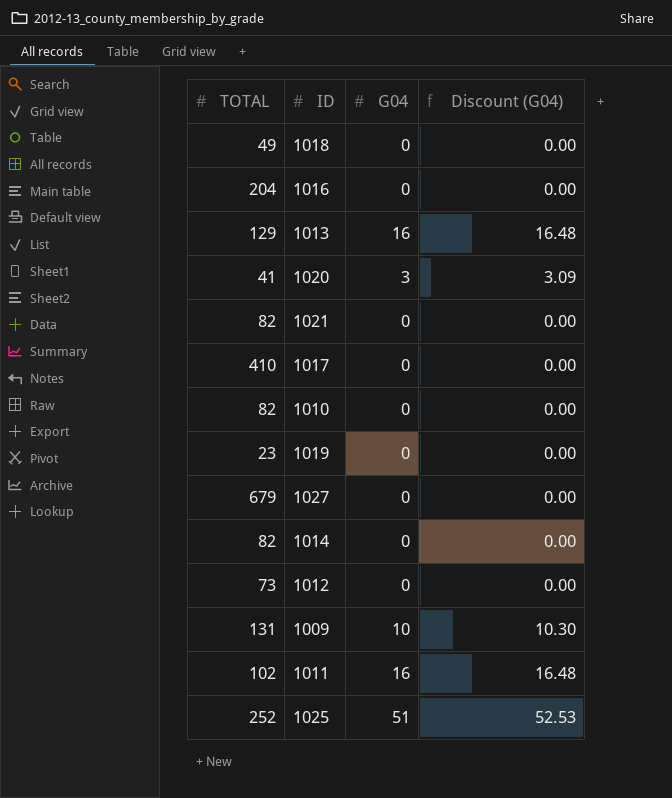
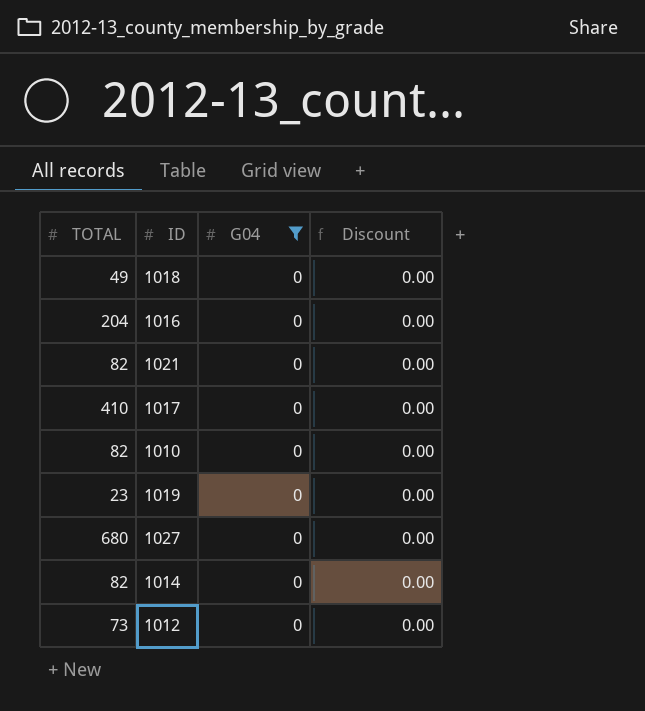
filter: none -> G04 = 0
column name: Discount (G04) -> Discount
1027 | TOTAL: 679 -> 680

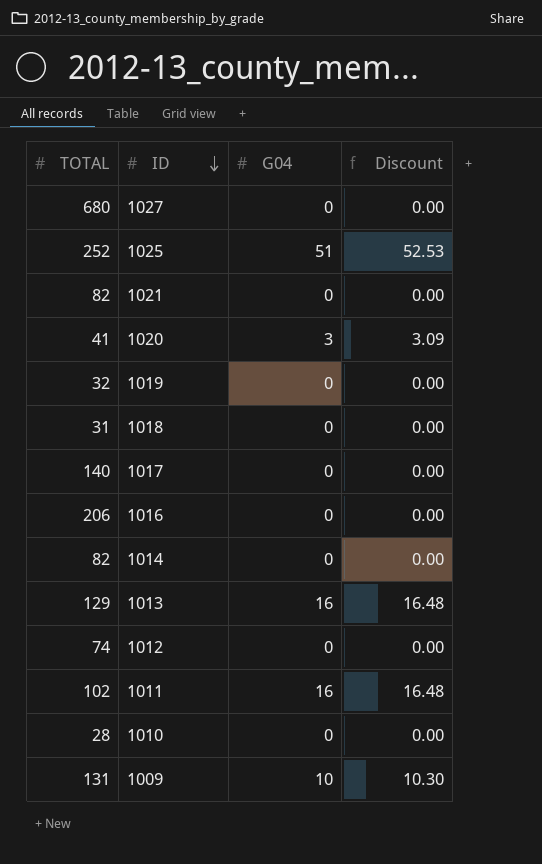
filter: G04 = 0 -> none
row order: none -> ID descending
1019 | TOTAL: 23 -> 32
1018 | TOTAL: 49 -> 31
1017 | TOTAL: 410 -> 140
1016 | TOTAL: 204 -> 206
1012 | TOTAL: 73 -> 74
1010 | TOTAL: 82 -> 28

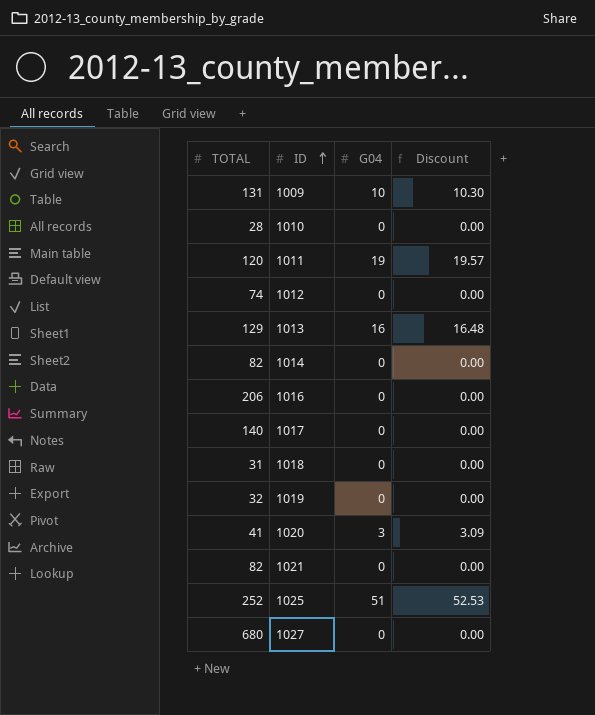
row order: ID descending -> ID ascending
1011 | TOTAL: 102 -> 120
1011 | G04: 16 -> 19
1011 | Discount: 16.48 -> 19.57

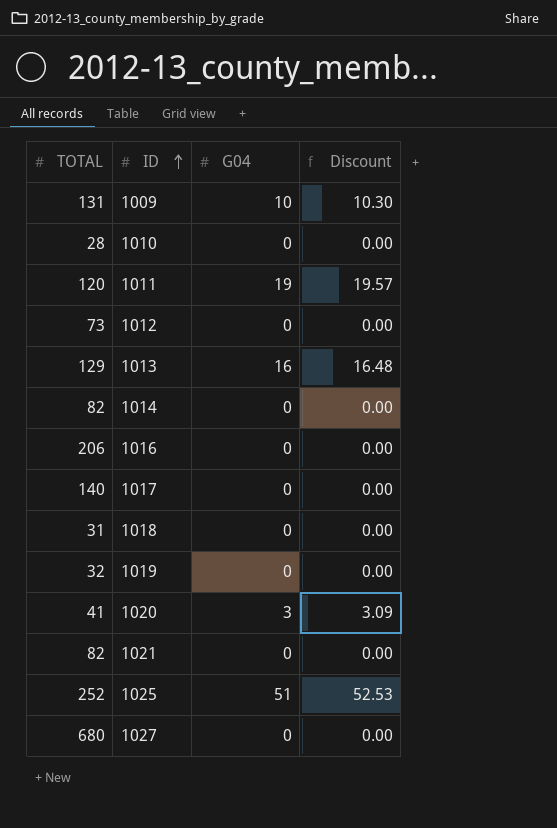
1012 | TOTAL: 74 -> 73

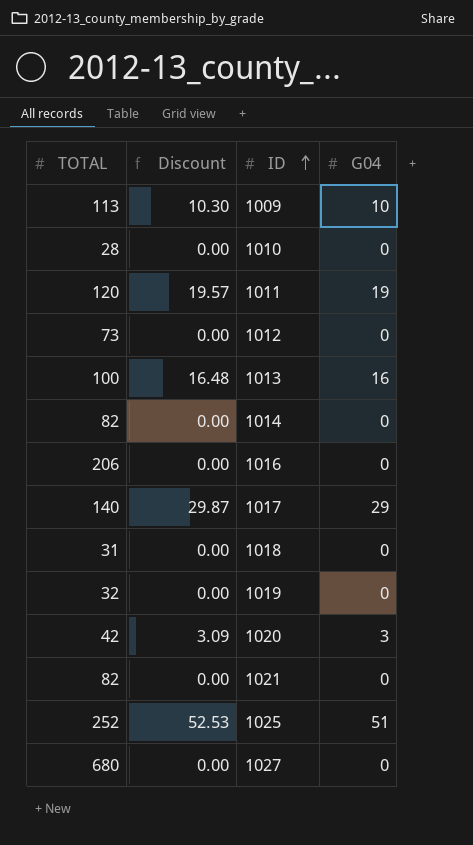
column Discount | position: 4 -> 2
1009 | TOTAL: 131 -> 113
1013 | TOTAL: 129 -> 100
1017 | Discount: 0.00 -> 29.87
1017 | G04: 0 -> 29
1020 | TOTAL: 41 -> 42

